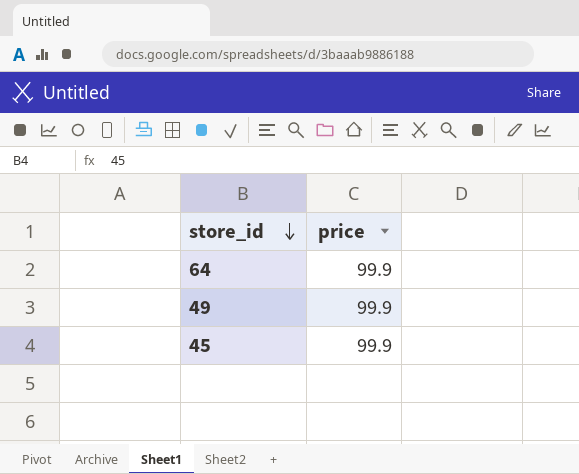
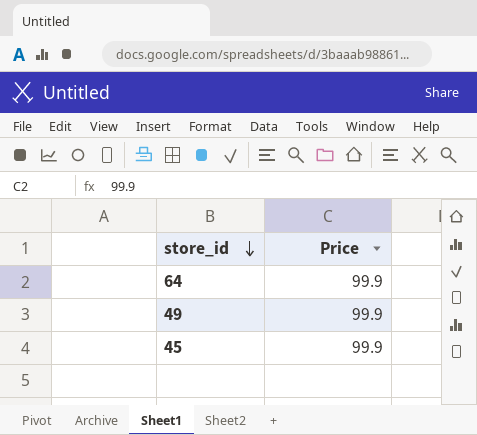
column name: price -> Price

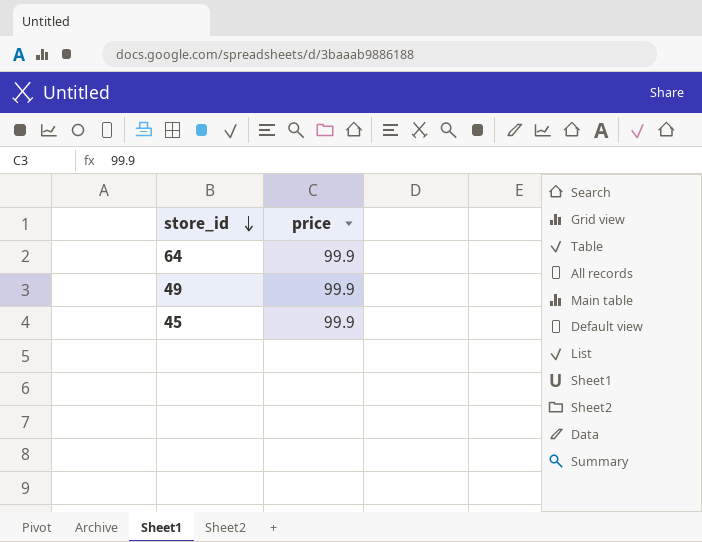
column name: Price -> price

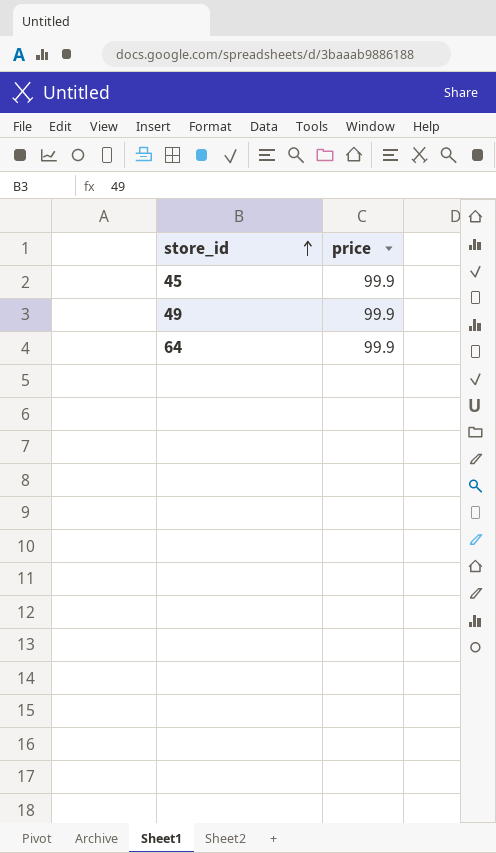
row order: store_id descending -> store_id ascending

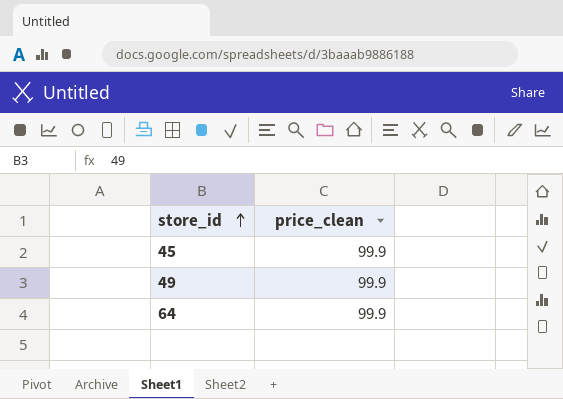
column name: price -> price_clean

